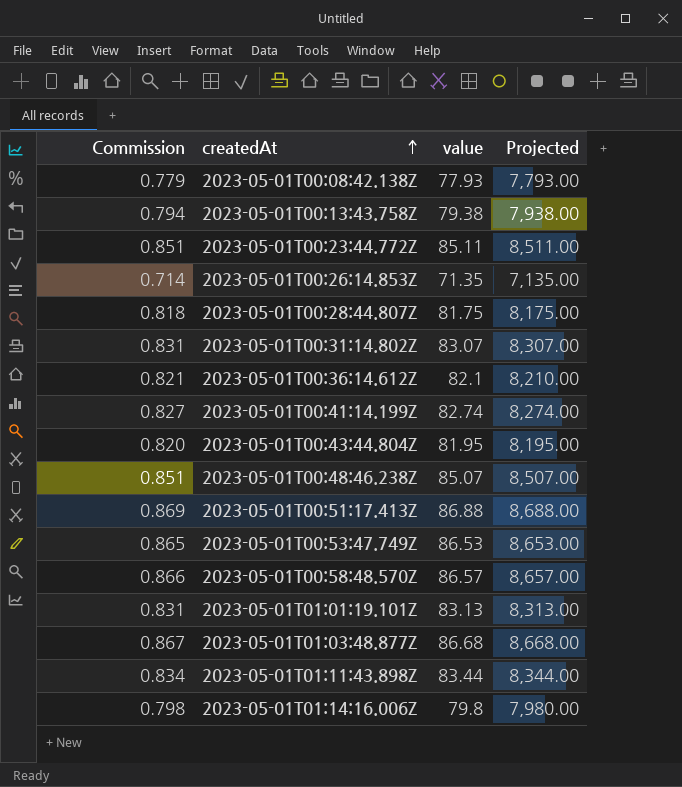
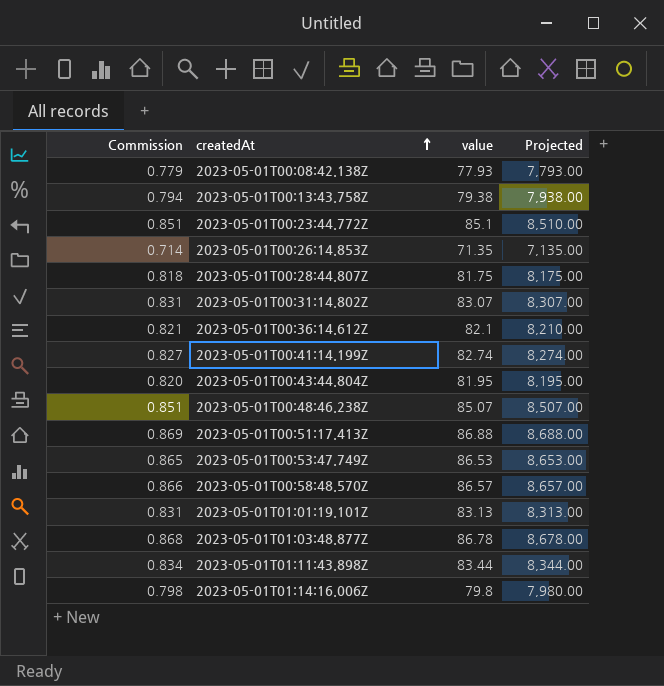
2023-05-01T00:23:44.772Z | value: 85.11 -> 85.1
2023-05-01T00:23:44.772Z | Projected: 8,511.00 -> 8,510.00
2023-05-01T01:03:48.877Z | Commission: 0.867 -> 0.868
2023-05-01T01:03:48.877Z | value: 86.68 -> 86.78
2023-05-01T01:03:48.877Z | Projected: 8,668.00 -> 8,678.00

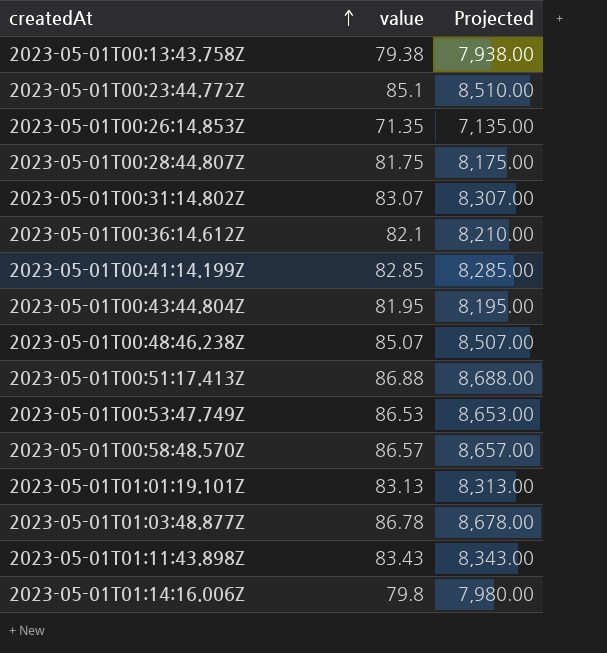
column Commission | formula: [value] * 0.01 -> none
row 2023-05-01T00:08:42.138Z: 0.779 | 77.93 | 7,793.00 -> none
2023-05-01T00:41:14.199Z | value: 82.74 -> 82.85
2023-05-01T00:41:14.199Z | Projected: 8,274.00 -> 8,285.00
2023-05-01T01:11:43.898Z | value: 83.44 -> 83.43
2023-05-01T01:11:43.898Z | Projected: 8,344.00 -> 8,343.00

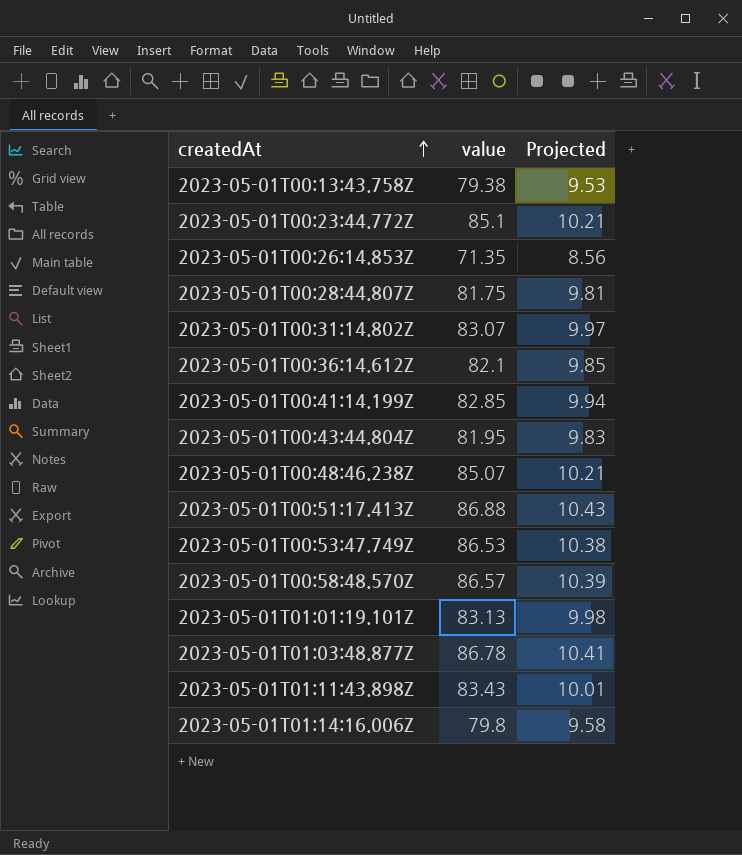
column Projected | formula: [value] * 100 -> [value] * 0.12

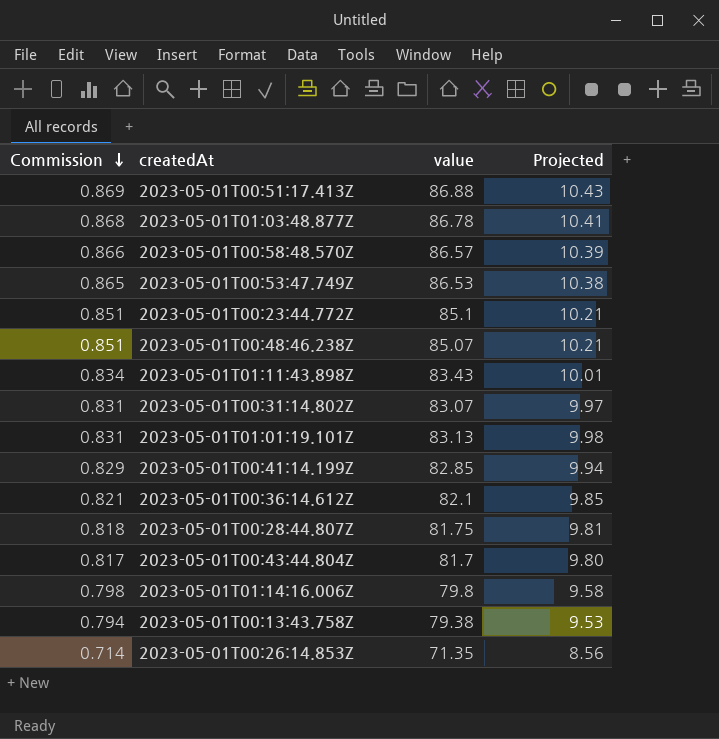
row order: createdAt ascending -> Commission descending
column Commission | formula: none -> [value] * 0.01
2023-05-01T00:43:44.804Z | value: 81.95 -> 81.7
2023-05-01T00:43:44.804Z | Projected: 9.83 -> 9.80

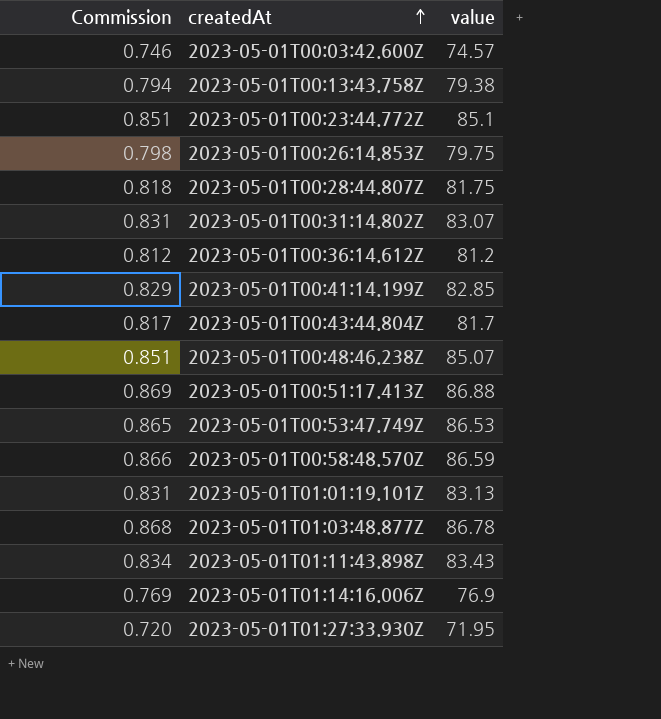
row order: Commission descending -> createdAt ascending
column Projected | formula: [value] * 0.12 -> none
row 2023-05-01T00:03:42.600Z: none -> 0.746 | 74.57
2023-05-01T00:26:14.853Z | Commission: 0.714 -> 0.798
2023-05-01T00:26:14.853Z | value: 71.35 -> 79.75
2023-05-01T00:36:14.612Z | Commission: 0.821 -> 0.812
2023-05-01T00:36:14.612Z | value: 82.1 -> 81.2
2023-05-01T00:58:48.570Z | value: 86.57 -> 86.59
2023-05-01T01:14:16.006Z | Commission: 0.798 -> 0.769
2023-05-01T01:14:16.006Z | value: 79.8 -> 76.9
row 2023-05-01T01:27:33.930Z: none -> 0.720 | 71.95

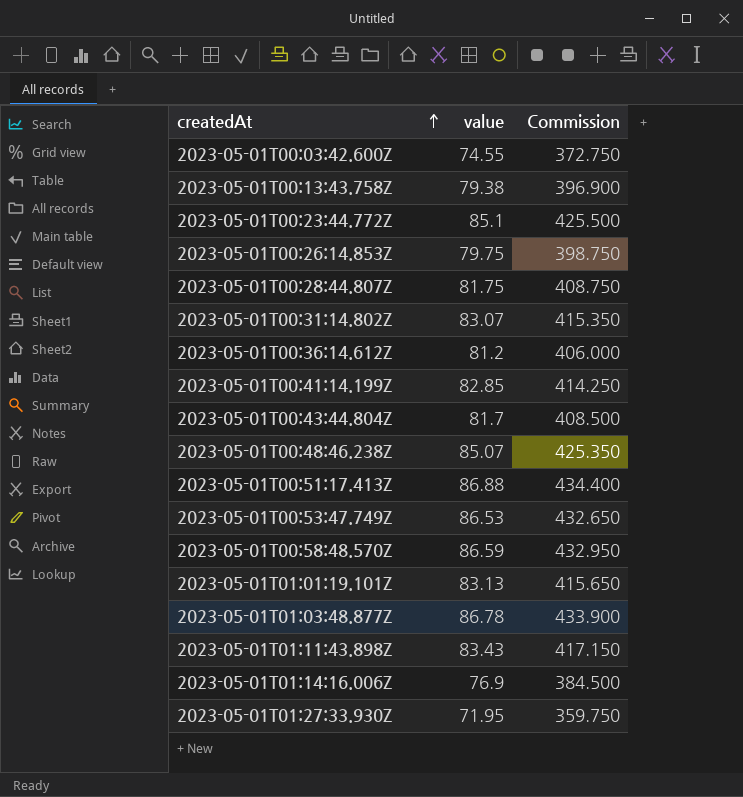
column Commission | formula: [value] * 0.01 -> [value] * 5
column Commission | position: 1 -> 3
2023-05-01T00:03:42.600Z | value: 74.57 -> 74.55

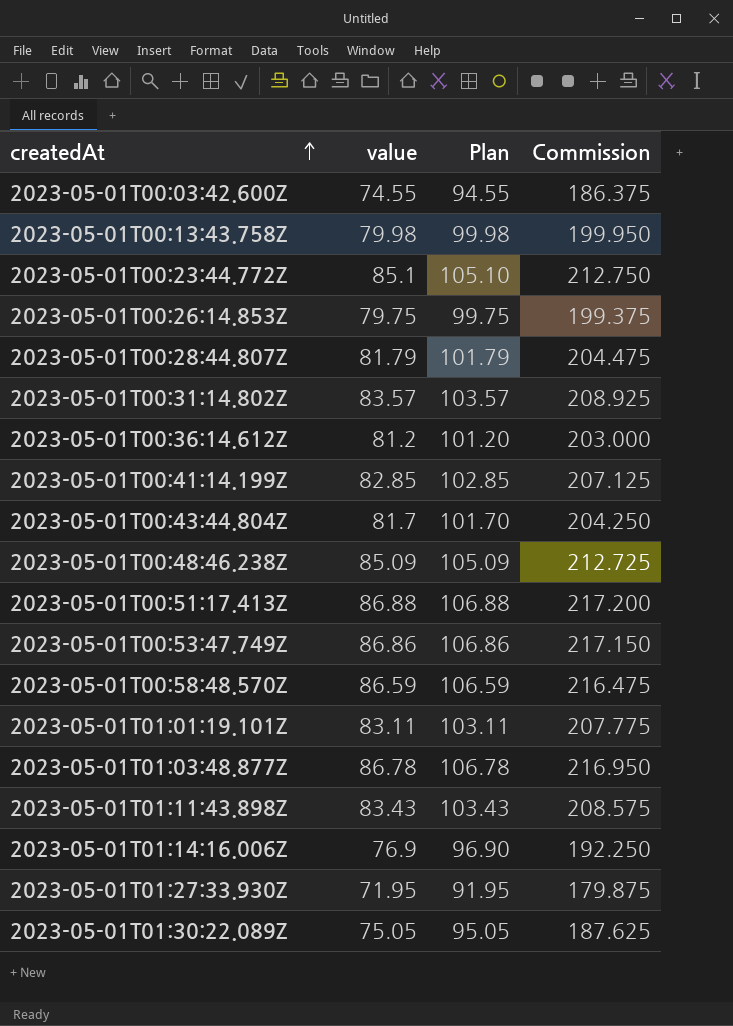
column Plan | formula: none -> [value] + 20
column Commission | formula: [value] * 5 -> [value] * 2.5
2023-05-01T00:13:43.758Z | value: 79.38 -> 79.98
2023-05-01T00:28:44.807Z | value: 81.75 -> 81.79
2023-05-01T00:31:14.802Z | value: 83.07 -> 83.57
2023-05-01T00:48:46.238Z | value: 85.07 -> 85.09
2023-05-01T00:53:47.749Z | value: 86.53 -> 86.86
2023-05-01T01:01:19.101Z | value: 83.13 -> 83.11
row 2023-05-01T01:30:22.089Z: none -> 75.05 | 95.05 | 187.625

